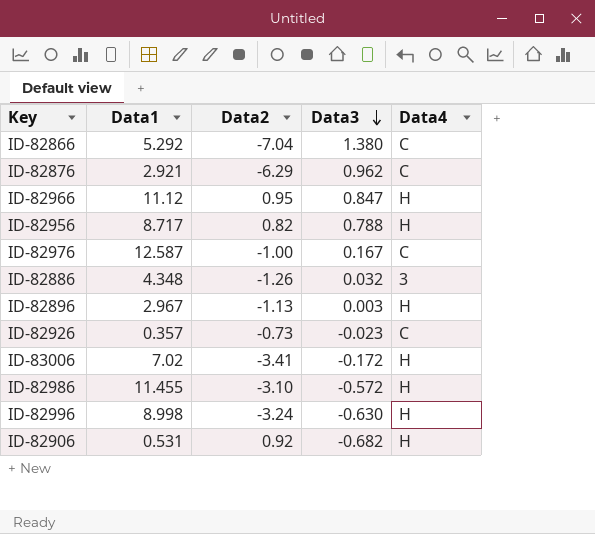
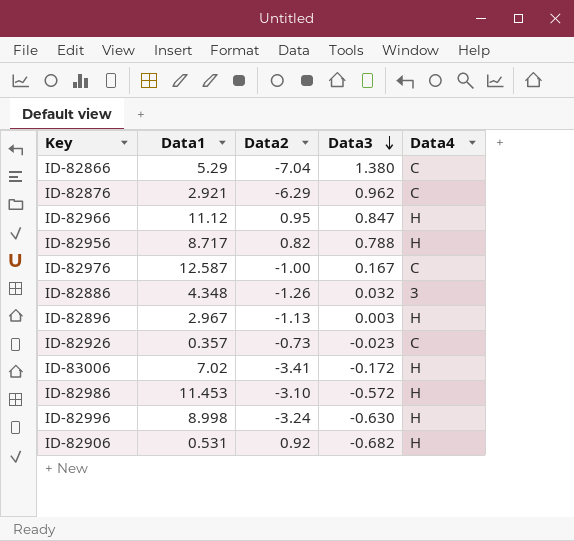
ID-82866 | Data1: 5.292 -> 5.29
ID-82986 | Data1: 11.455 -> 11.453

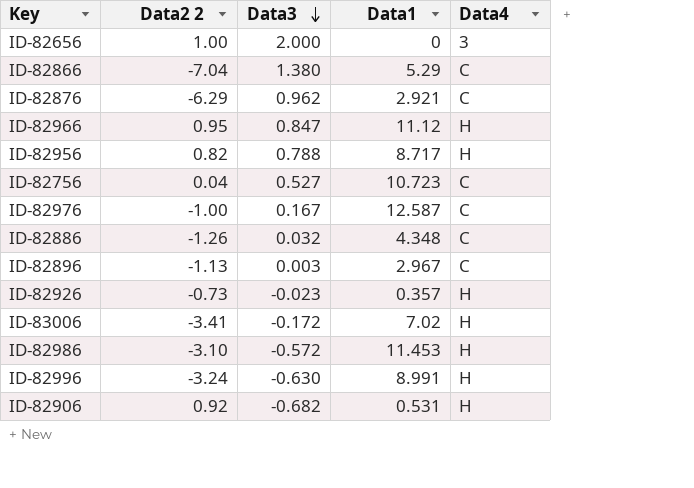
column name: Data2 -> Data2 2
column Data1 | position: 2 -> 4
row ID-82656: none -> 1.00 | 2.000 | 0 | 3
row ID-82756: none -> 0.04 | 0.527 | 10.723 | C
ID-82886 | Data4: 3 -> C
ID-82896 | Data4: H -> C
ID-82926 | Data4: C -> H
ID-82996 | Data1: 8.998 -> 8.991

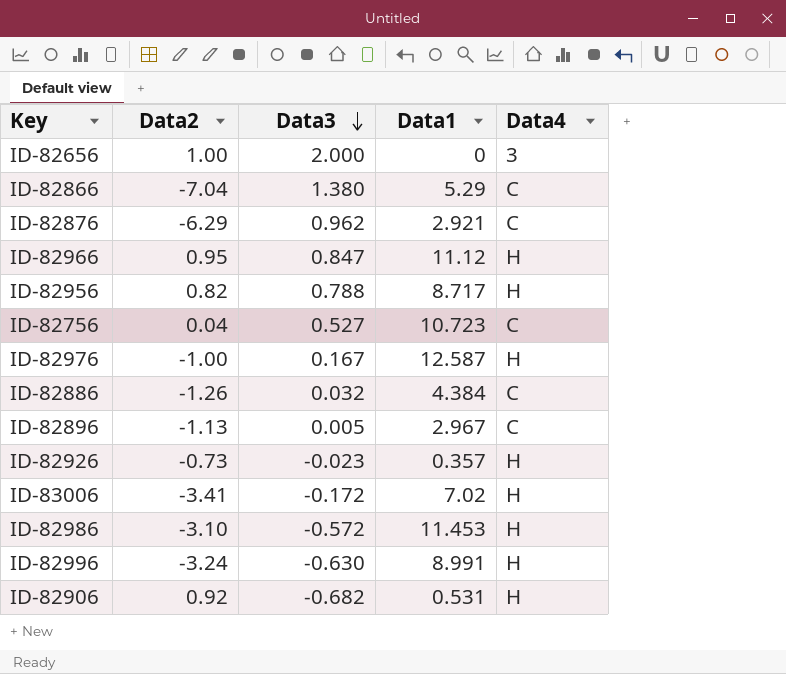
column name: Data2 2 -> Data2
ID-82976 | Data4: C -> H
ID-82886 | Data1: 4.348 -> 4.384
ID-82896 | Data3: 0.003 -> 0.005

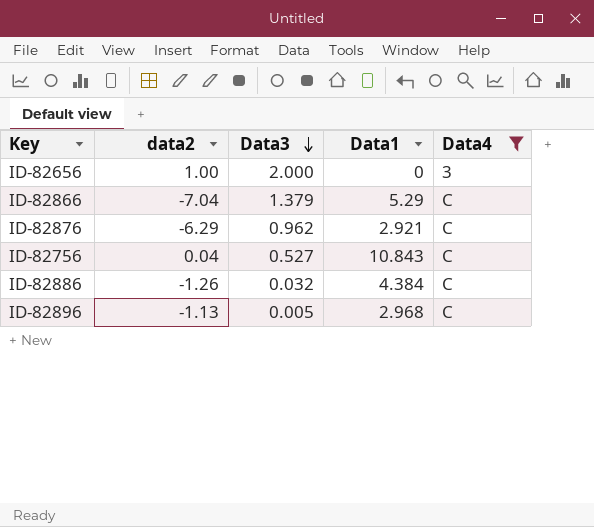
filter: none -> Data4 != H
column name: Data2 -> data2
ID-82866 | Data3: 1.380 -> 1.379
ID-82756 | Data1: 10.723 -> 10.843
ID-82896 | Data1: 2.967 -> 2.968

